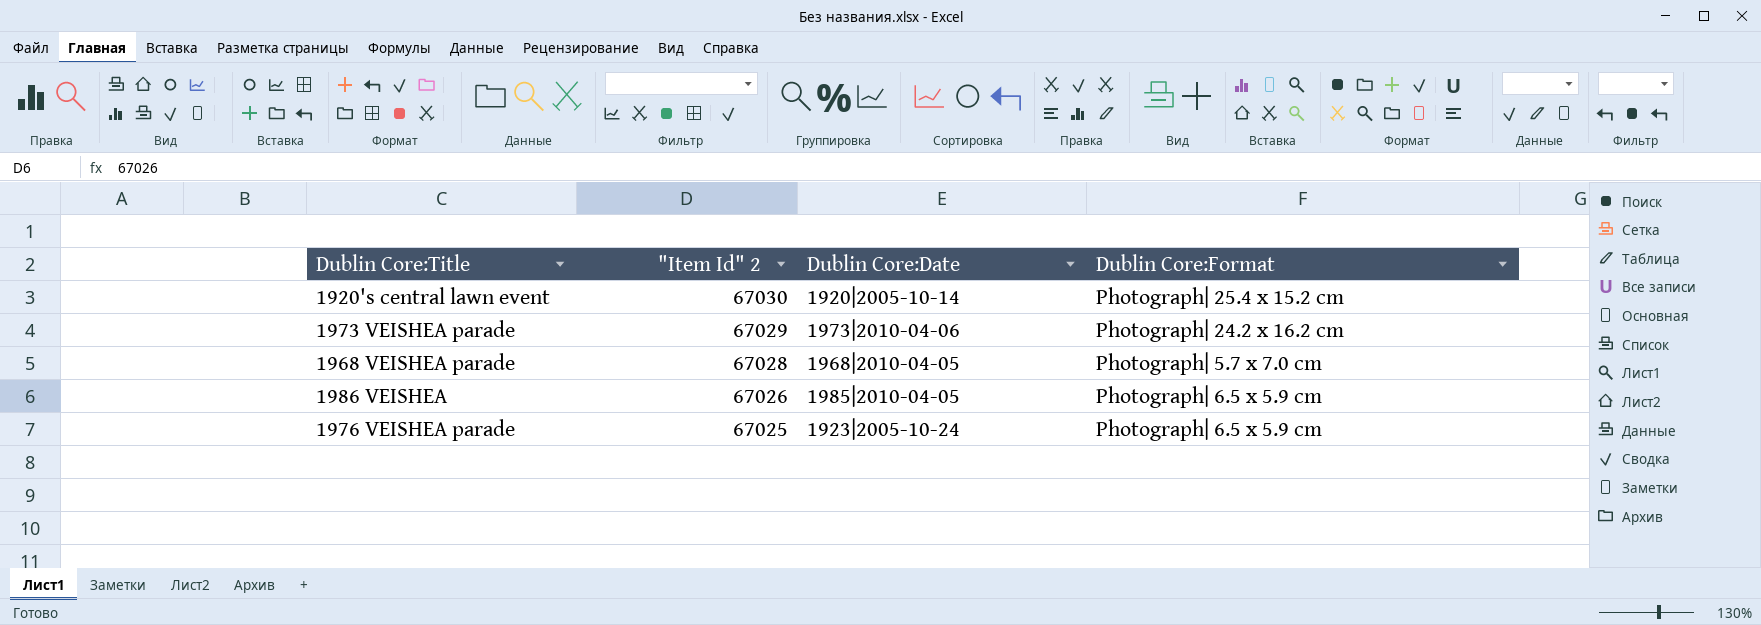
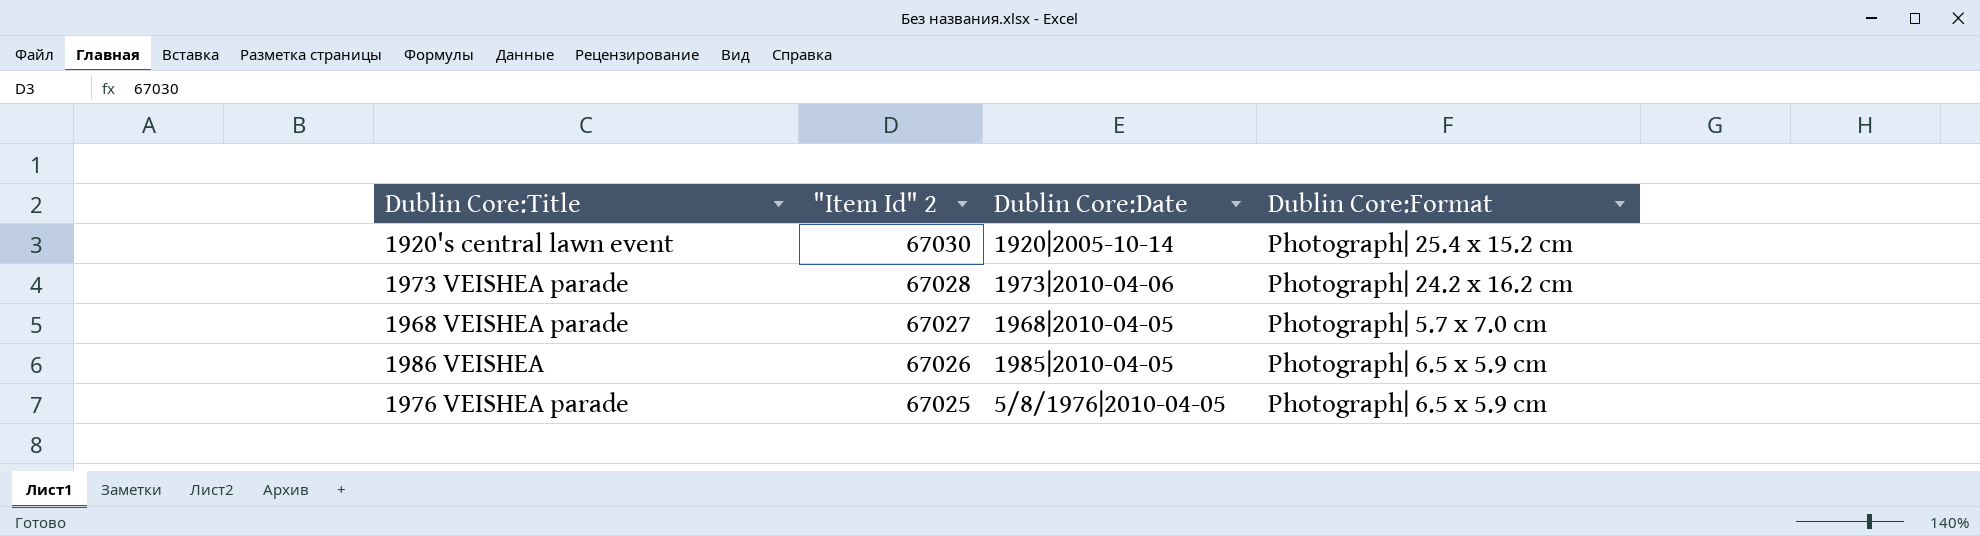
1973 VEISHEA parade | "Item Id" 2: 67029 -> 67028
1968 VEISHEA parade | "Item Id" 2: 67028 -> 67027
1976 VEISHEA parade | Dublin Core:Date: 1923|2005-10-24 -> 5/8/1976|2010-04-05

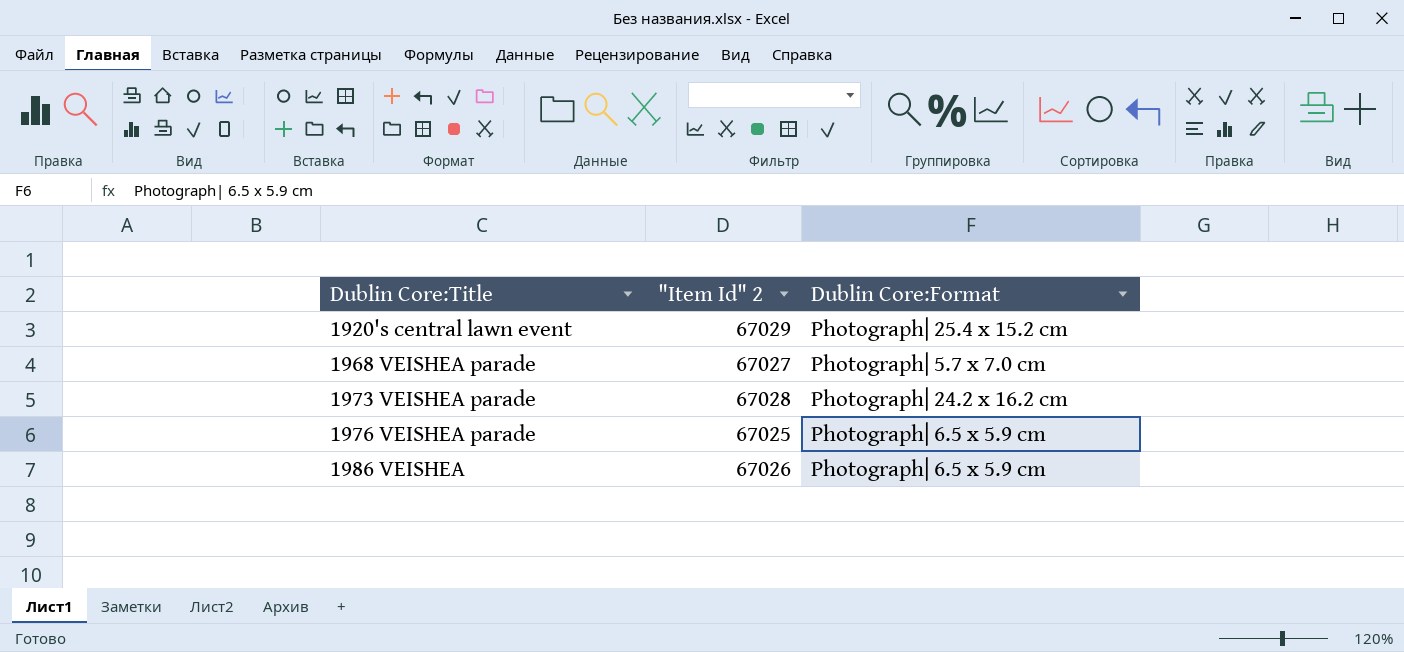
row order: "Item Id" 2 descending -> Dublin Core:Title ascending
column Dublin Core:Date | position: 3 -> none
1920's central lawn event | "Item Id" 2: 67030 -> 67029

